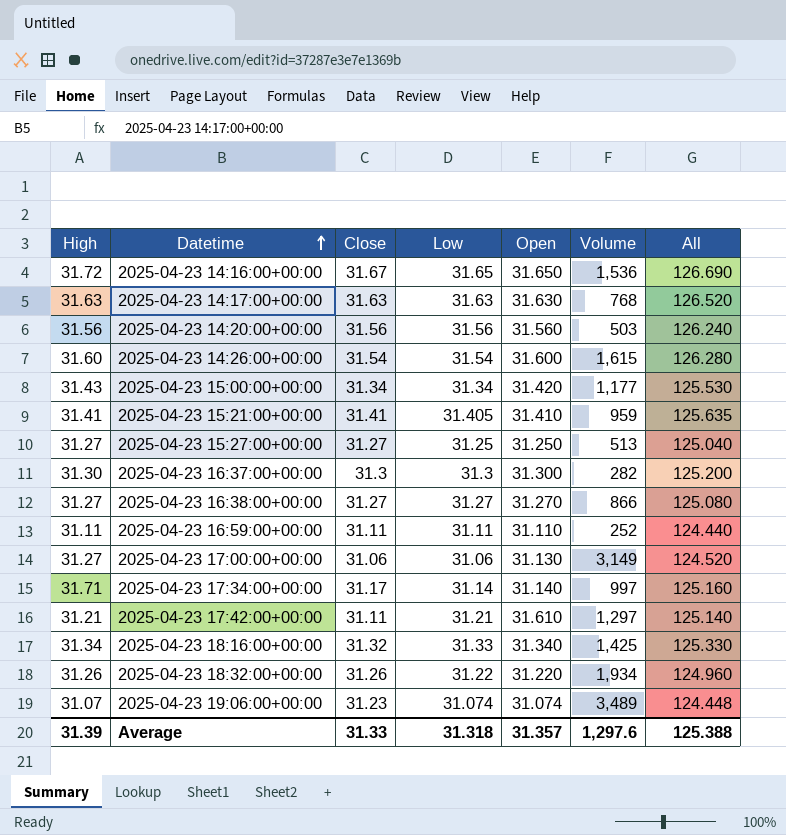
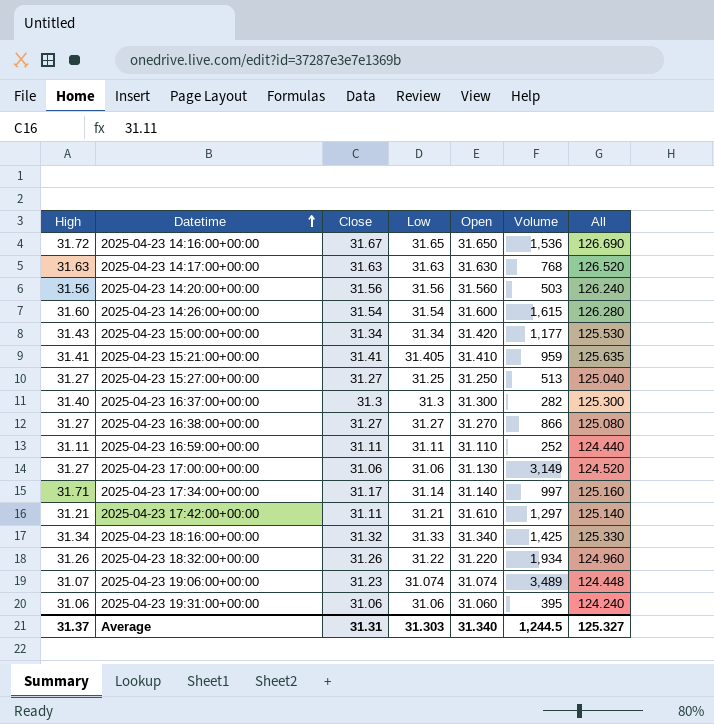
2025-04-23 16:37:00+00:00 | High: 31.30 -> 31.40
2025-04-23 16:37:00+00:00 | All: 125.200 -> 125.300
row 2025-04-23 19:31:00+00:00: none -> 31.06 | 31.06 | 31.06 | 31.060 | 395 | 124.240
Average | High: 31.39 -> 31.37
Average | Close: 31.33 -> 31.31
Average | Low: 31.318 -> 31.303
Average | Open: 31.357 -> 31.340
Average | Volume: 1,297.6 -> 1,244.5
Average | All: 125.388 -> 125.327

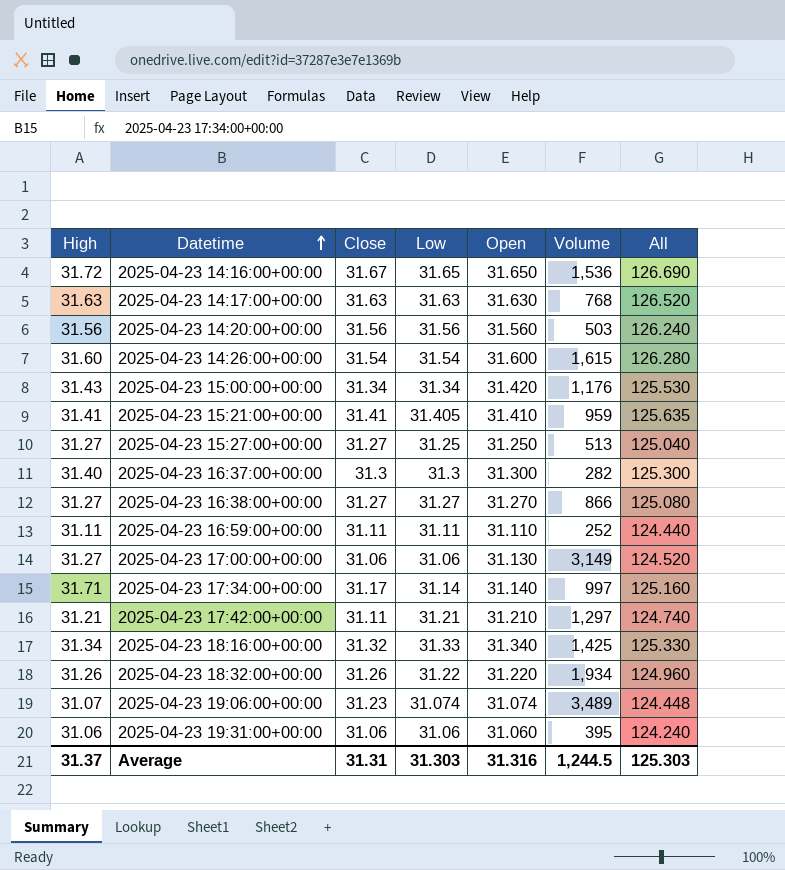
2025-04-23 15:00:00+00:00 | Volume: 1,177 -> 1,176
2025-04-23 17:42:00+00:00 | Open: 31.610 -> 31.210
2025-04-23 17:42:00+00:00 | All: 125.140 -> 124.740
Average | Open: 31.340 -> 31.316
Average | All: 125.327 -> 125.303

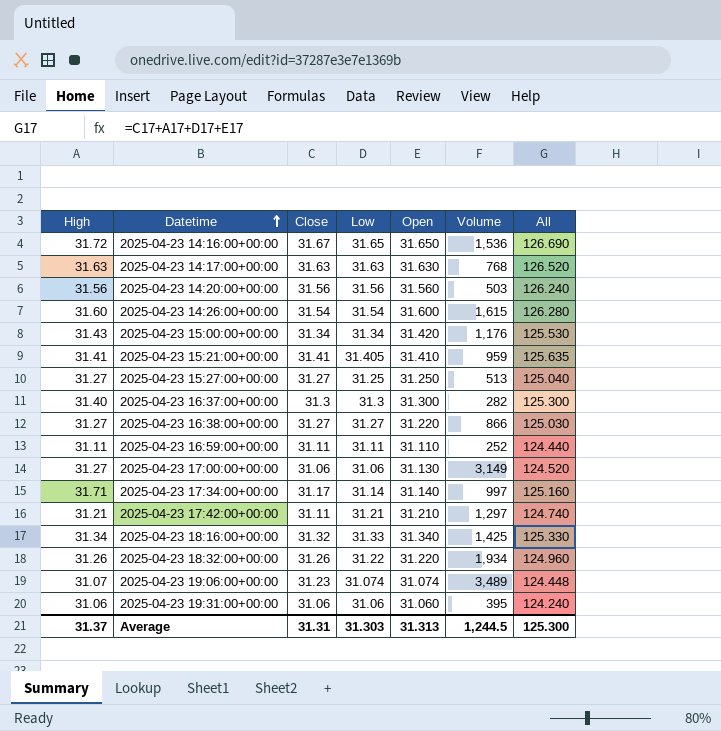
2025-04-23 16:38:00+00:00 | Open: 31.270 -> 31.220
2025-04-23 16:38:00+00:00 | All: 125.080 -> 125.030
Average | Open: 31.316 -> 31.313
Average | All: 125.303 -> 125.300

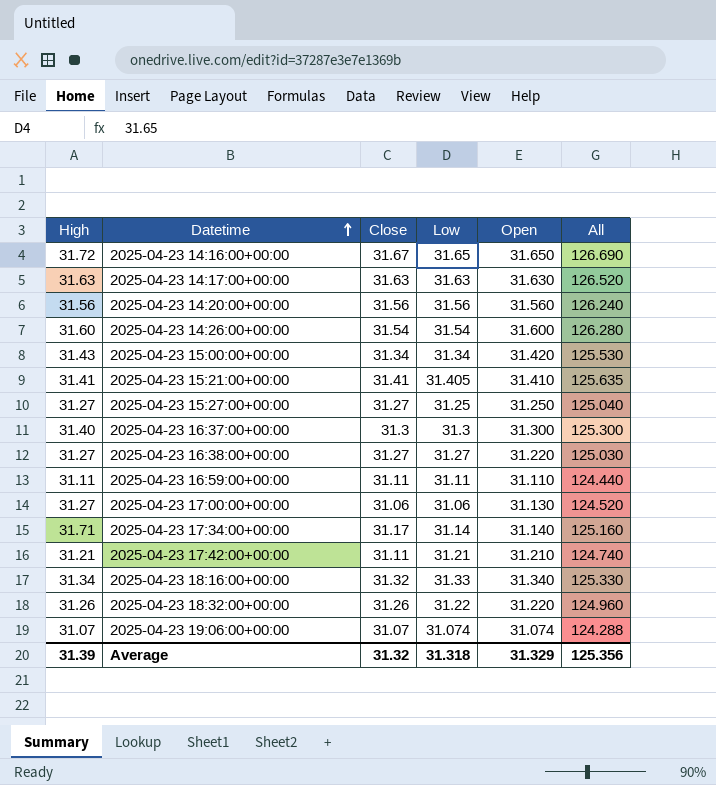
column Volume | position: 6 -> none
row 2025-04-23 19:31:00+00:00: 31.06 | 31.06 | 31.06 | 31.060 | 395 | 124.240 -> none
2025-04-23 19:06:00+00:00 | Close: 31.23 -> 31.07
2025-04-23 19:06:00+00:00 | All: 124.448 -> 124.288
Average | High: 31.37 -> 31.39
Average | Close: 31.31 -> 31.32
Average | Low: 31.303 -> 31.318
Average | Open: 31.313 -> 31.329
Average | All: 125.300 -> 125.356

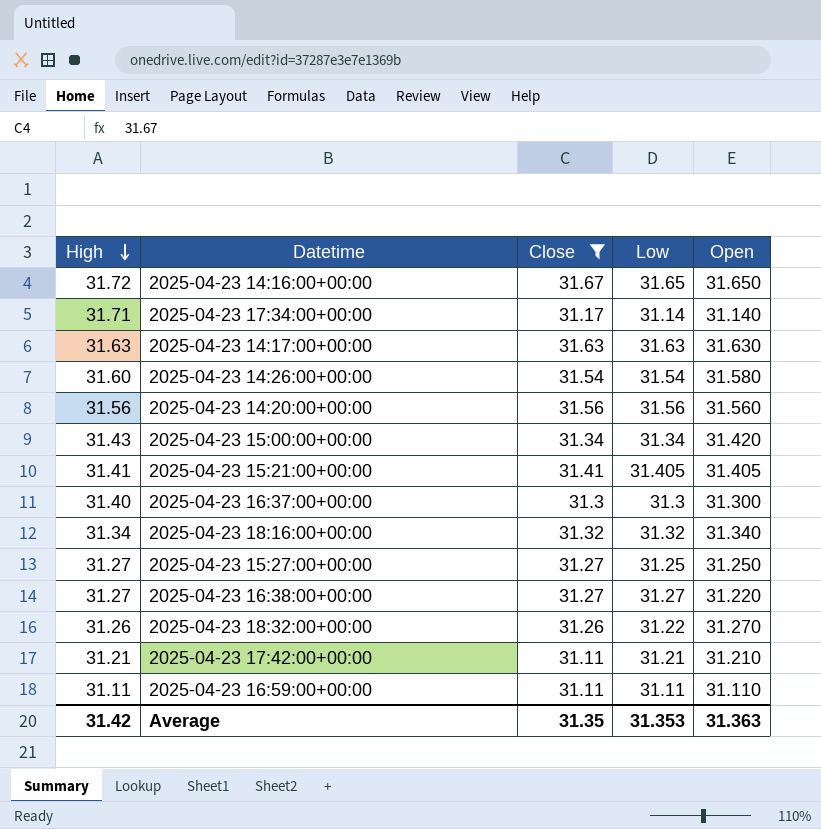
filter: none -> Close >= 31.11
row order: Datetime ascending -> High descending
column All | formula: [High] + [Close] + [Low] + [Open] -> none
2025-04-23 14:26:00+00:00 | Open: 31.600 -> 31.580
2025-04-23 15:21:00+00:00 | Open: 31.410 -> 31.405
2025-04-23 18:16:00+00:00 | Low: 31.33 -> 31.32
2025-04-23 18:32:00+00:00 | Open: 31.220 -> 31.270
Average | High: 31.39 -> 31.42
Average | Close: 31.32 -> 31.35
Average | Low: 31.318 -> 31.353
Average | Open: 31.329 -> 31.363

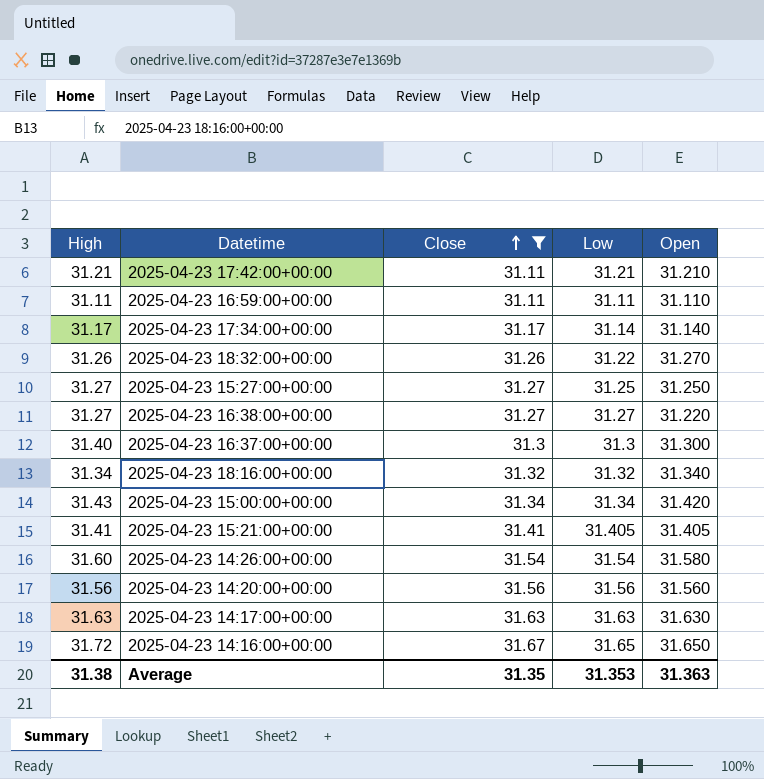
row order: High descending -> Close ascending
2025-04-23 17:34:00+00:00 | High: 31.71 -> 31.17
Average | High: 31.42 -> 31.38

